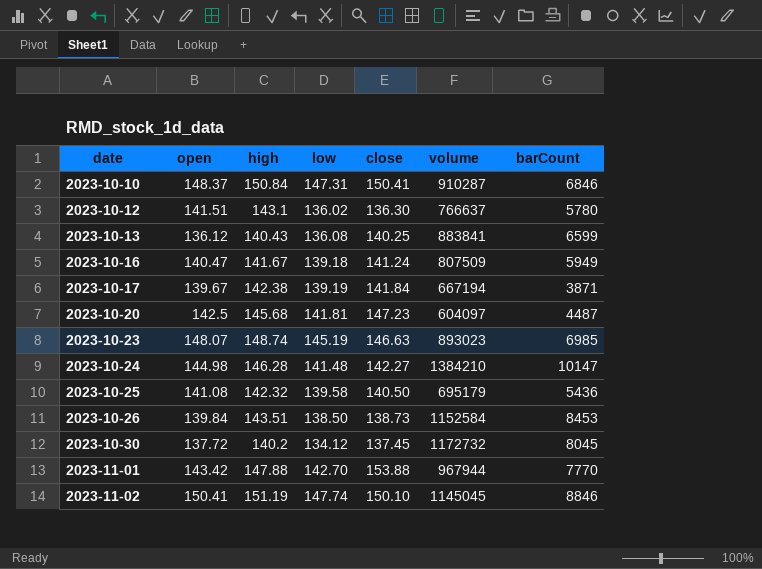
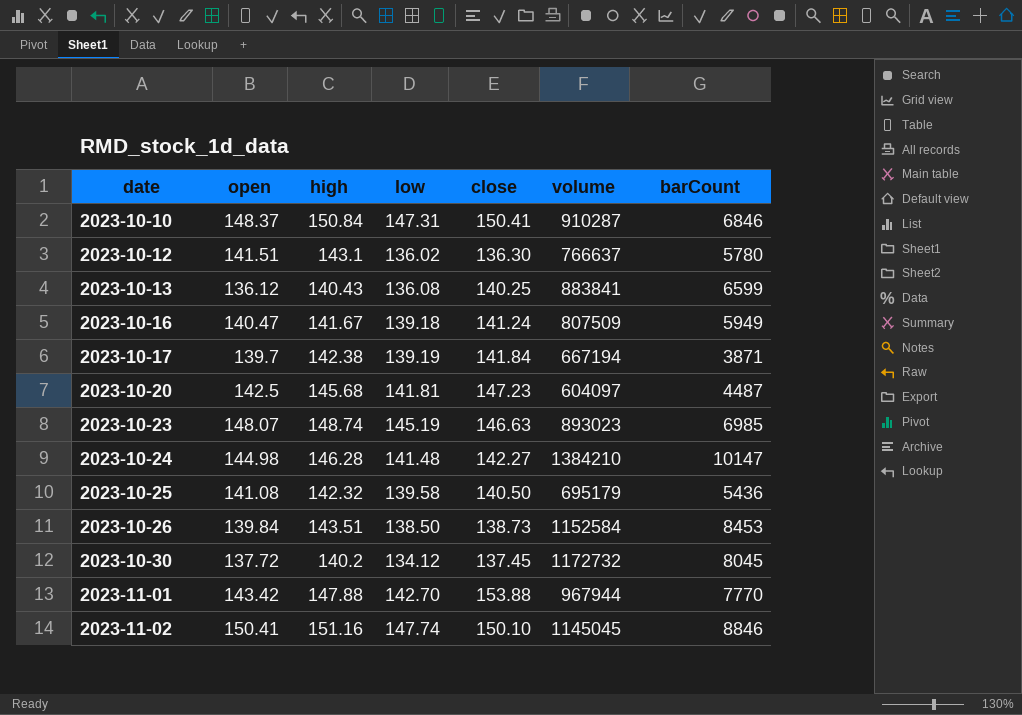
2023-10-17 | open: 139.67 -> 139.7
2023-11-02 | high: 151.19 -> 151.16

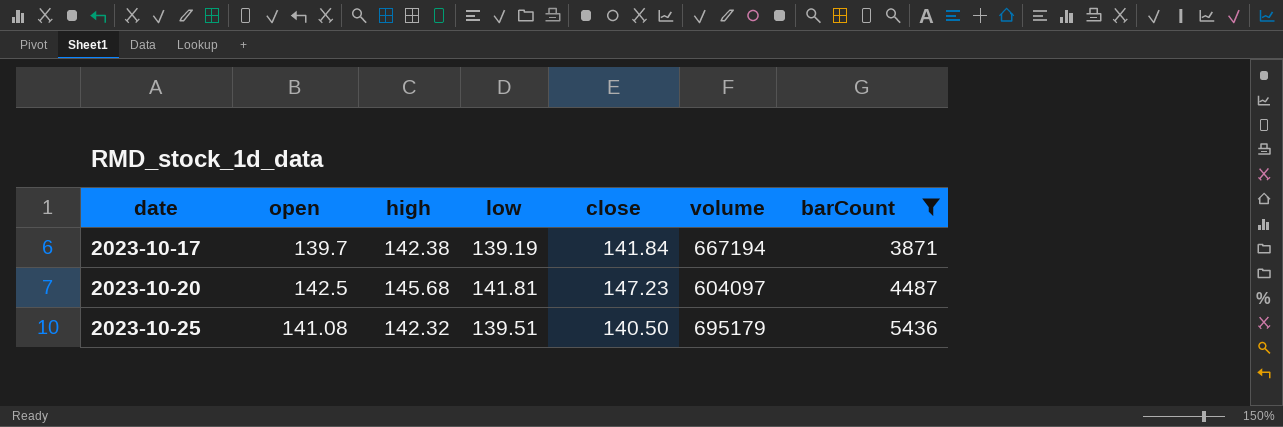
filter: none -> barCount <= 5436
2023-10-25 | low: 139.58 -> 139.51

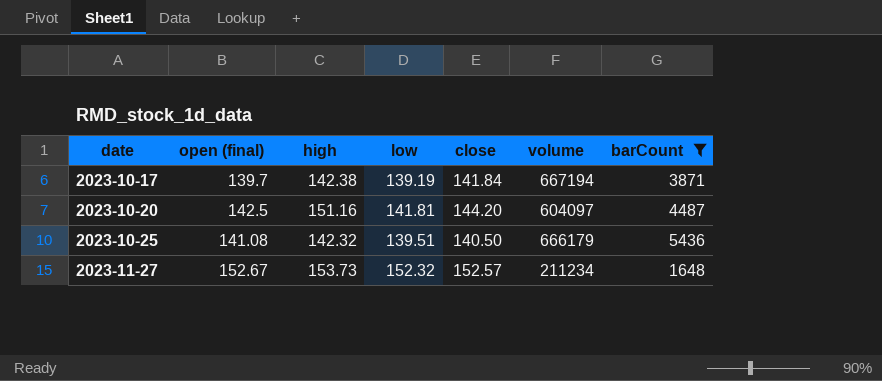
column name: open -> open (final)
2023-10-20 | high: 145.68 -> 151.16
2023-10-20 | close: 147.23 -> 144.20
2023-10-25 | volume: 695179 -> 666179
row 2023-11-27: none -> 152.67 | 153.73 | 152.32 | 152.57 | 211234 | 1648

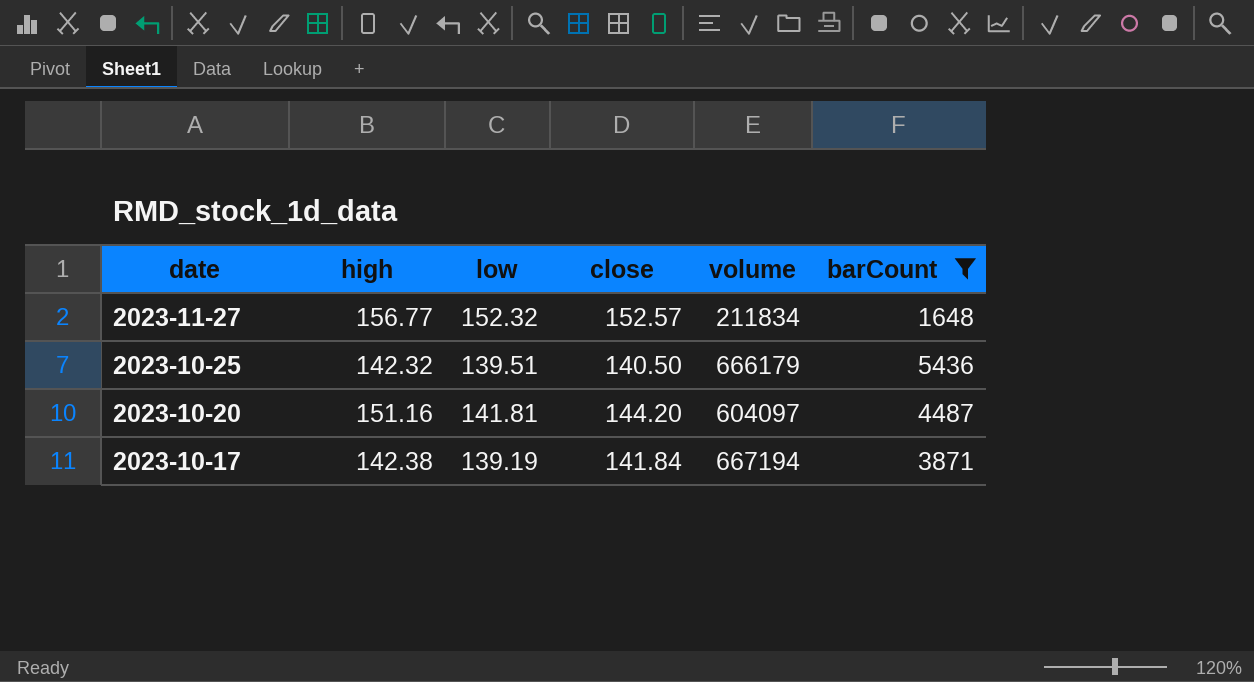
row order: date ascending -> date descending
column open (final) | position: 2 -> none
2023-11-27 | high: 153.73 -> 156.77
2023-11-27 | volume: 211234 -> 211834

